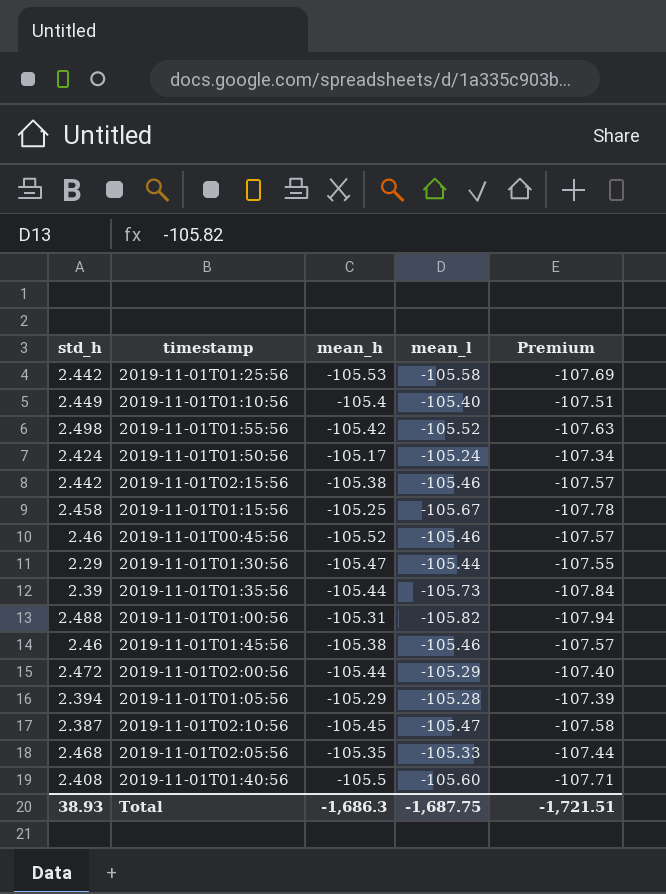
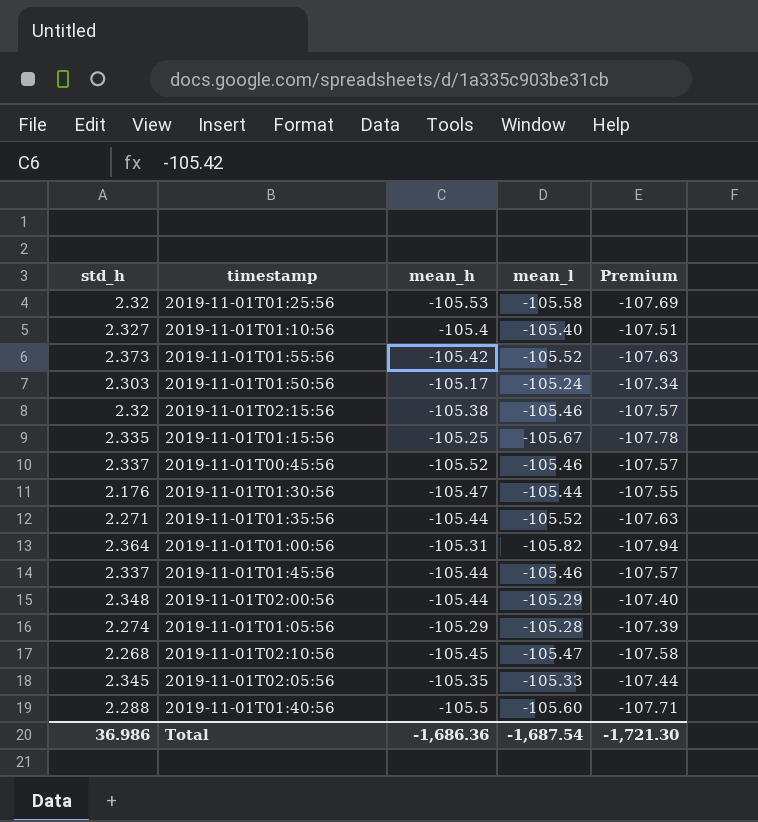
2019-11-01T01:25:56 | std_h: 2.442 -> 2.32
2019-11-01T01:10:56 | std_h: 2.449 -> 2.327
2019-11-01T01:55:56 | std_h: 2.498 -> 2.373
2019-11-01T01:50:56 | std_h: 2.424 -> 2.303
2019-11-01T02:15:56 | std_h: 2.442 -> 2.32
2019-11-01T01:15:56 | std_h: 2.458 -> 2.335
2019-11-01T00:45:56 | std_h: 2.46 -> 2.337
2019-11-01T01:30:56 | std_h: 2.29 -> 2.176
2019-11-01T01:35:56 | std_h: 2.39 -> 2.271
2019-11-01T01:35:56 | mean_l: -105.73 -> -105.52
2019-11-01T01:35:56 | Premium: -107.84 -> -107.63
2019-11-01T01:00:56 | std_h: 2.488 -> 2.364
2019-11-01T01:45:56 | std_h: 2.46 -> 2.337
2019-11-01T01:45:56 | mean_h: -105.38 -> -105.44
2019-11-01T02:00:56 | std_h: 2.472 -> 2.348
2019-11-01T01:05:56 | std_h: 2.394 -> 2.274
2019-11-01T02:10:56 | std_h: 2.387 -> 2.268
2019-11-01T02:05:56 | std_h: 2.468 -> 2.345
2019-11-01T01:40:56 | std_h: 2.408 -> 2.288
Total | std_h: 38.93 -> 36.986
Total | mean_h: -1,686.3 -> -1,686.36
Total | mean_l: -1,687.75 -> -1,687.54
Total | Premium: -1,721.51 -> -1,721.30

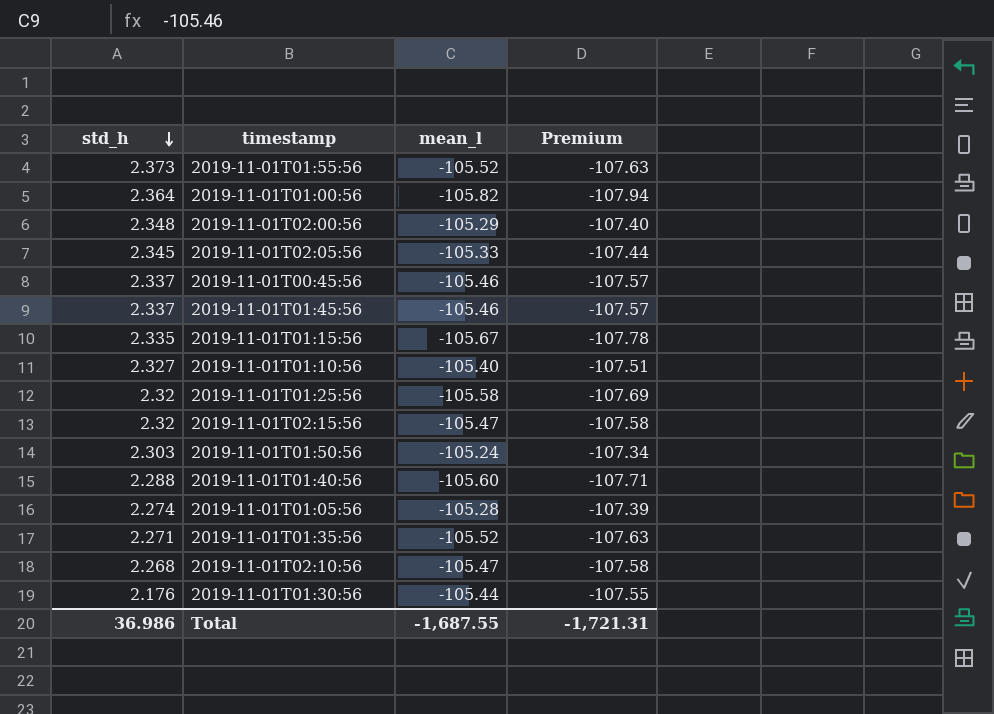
row order: none -> std_h descending
column mean_h | position: 3 -> none
2019-11-01T02:15:56 | mean_l: -105.46 -> -105.47
2019-11-01T02:15:56 | Premium: -107.57 -> -107.58
Total | mean_l: -1,687.54 -> -1,687.55
Total | Premium: -1,721.30 -> -1,721.31

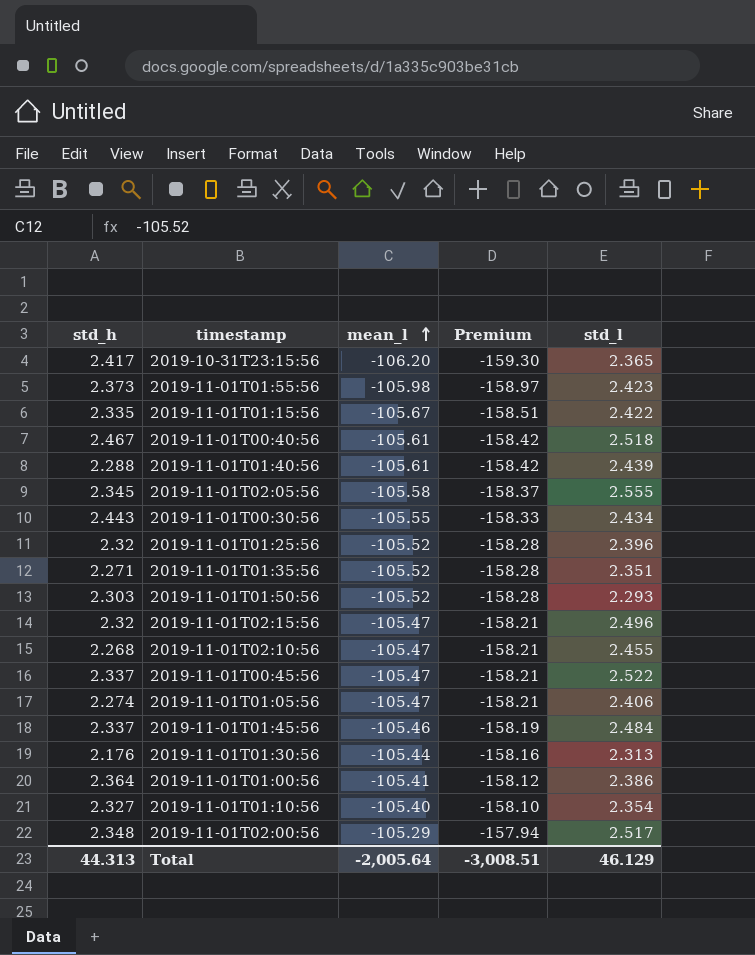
row order: std_h descending -> mean_l ascending
column Premium | formula: [mean_l] * 1.02 -> [mean_l] * 1.5
column std_l | position: none -> 5
row 2019-10-31T23:15:56: none -> 2.417 | -106.20 | -159.30 | 2.365
2019-11-01T01:55:56 | mean_l: -105.52 -> -105.98
row 2019-11-01T00:40:56: none -> 2.467 | -105.61 | -158.42 | 2.518
2019-11-01T01:40:56 | mean_l: -105.60 -> -105.61
2019-11-01T02:05:56 | mean_l: -105.33 -> -105.58
row 2019-11-01T00:30:56: none -> 2.443 | -105.55 | -158.33 | 2.434
2019-11-01T01:25:56 | mean_l: -105.58 -> -105.52
2019-11-01T01:50:56 | mean_l: -105.24 -> -105.52
2019-11-01T00:45:56 | mean_l: -105.46 -> -105.47
2019-11-01T01:05:56 | mean_l: -105.28 -> -105.47
2019-11-01T01:00:56 | mean_l: -105.82 -> -105.41
Total | std_h: 36.986 -> 44.313
Total | mean_l: -1,687.55 -> -2,005.64
Total | Premium: -1,721.31 -> -3,008.51

